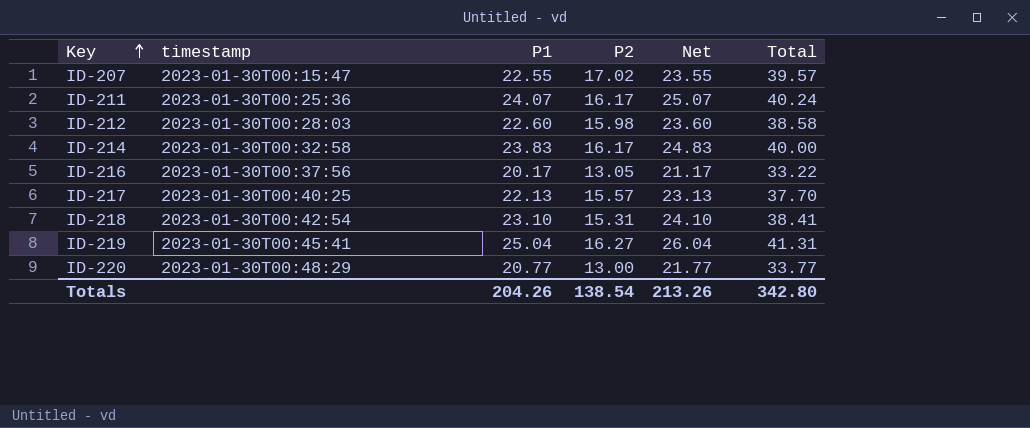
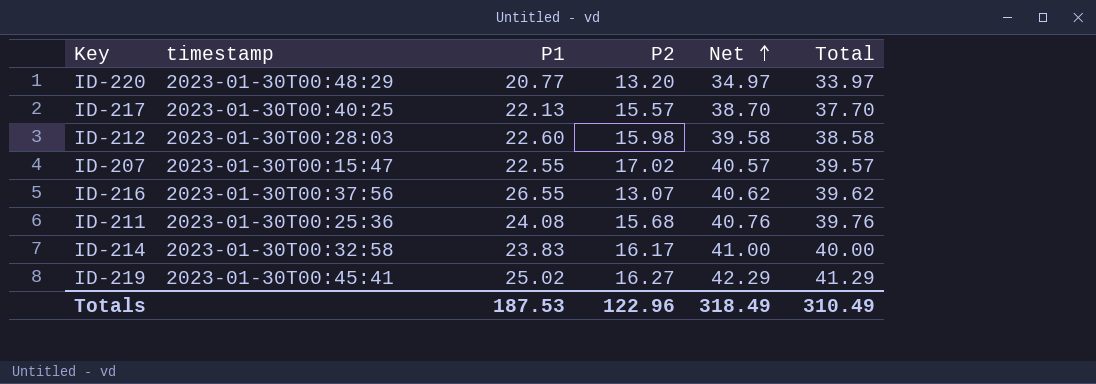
row order: Key ascending -> Net ascending
column Net | formula: [P1] + 1 -> [Total] + 1
row ID-218: 2023-01-30T00:42:54 | 23.10 | 15.31 | 24.10 | 38.41 -> none
ID-220 | P2: 13.00 -> 13.20
ID-220 | Total: 33.77 -> 33.97
ID-216 | P1: 20.17 -> 26.55
ID-216 | P2: 13.05 -> 13.07
ID-216 | Total: 33.22 -> 39.62
ID-211 | P1: 24.07 -> 24.08
ID-211 | P2: 16.17 -> 15.68
ID-211 | Total: 40.24 -> 39.76
ID-219 | P1: 25.04 -> 25.02
ID-219 | Total: 41.31 -> 41.29
Totals | P1: 204.26 -> 187.53
Totals | P2: 138.54 -> 122.96
Totals | Net: 213.26 -> 318.49
Totals | Total: 342.80 -> 310.49

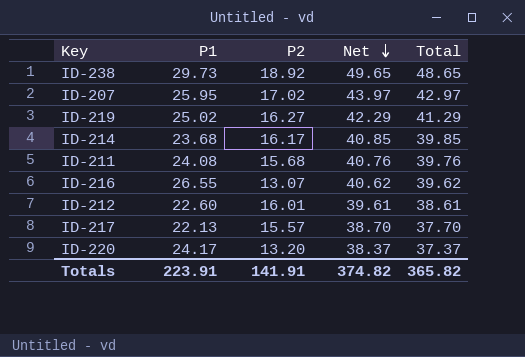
row order: Net ascending -> Net descending
column timestamp | position: 2 -> none
row ID-238: none -> 29.73 | 18.92 | 49.65 | 48.65
ID-207 | P1: 22.55 -> 25.95
ID-207 | Net: 40.57 -> 43.97
ID-207 | Total: 39.57 -> 42.97
ID-214 | P1: 23.83 -> 23.68
ID-214 | Net: 41.00 -> 40.85
ID-214 | Total: 40.00 -> 39.85
ID-212 | P2: 15.98 -> 16.01
ID-212 | Net: 39.58 -> 39.61
ID-212 | Total: 38.58 -> 38.61
ID-220 | P1: 20.77 -> 24.17
ID-220 | Net: 34.97 -> 38.37
ID-220 | Total: 33.97 -> 37.37
Totals | P1: 187.53 -> 223.91
Totals | P2: 122.96 -> 141.91
Totals | Net: 318.49 -> 374.82
Totals | Total: 310.49 -> 365.82

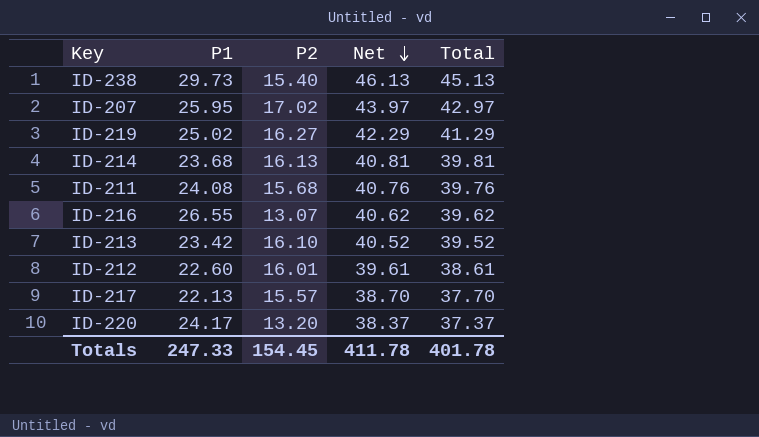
ID-238 | P2: 18.92 -> 15.40
ID-238 | Net: 49.65 -> 46.13
ID-238 | Total: 48.65 -> 45.13
ID-214 | P2: 16.17 -> 16.13
ID-214 | Net: 40.85 -> 40.81
ID-214 | Total: 39.85 -> 39.81
row ID-213: none -> 23.42 | 16.10 | 40.52 | 39.52
Totals | P1: 223.91 -> 247.33
Totals | P2: 141.91 -> 154.45
Totals | Net: 374.82 -> 411.78
Totals | Total: 365.82 -> 401.78

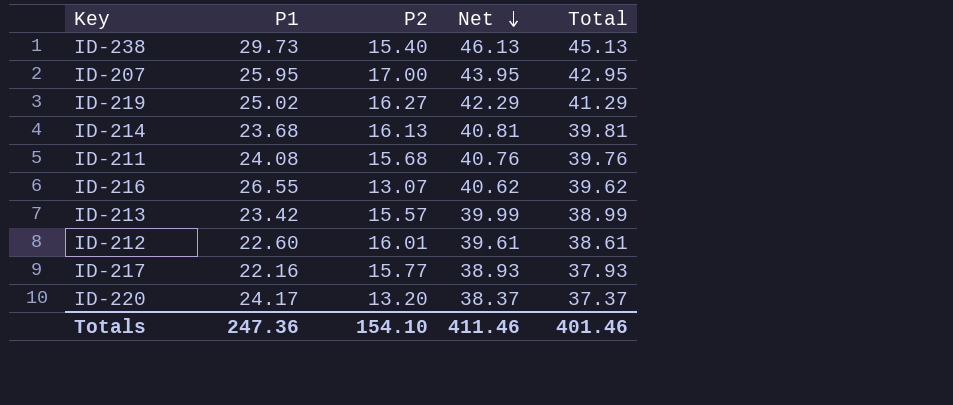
ID-207 | P2: 17.02 -> 17.00
ID-207 | Net: 43.97 -> 43.95
ID-207 | Total: 42.97 -> 42.95
ID-213 | P2: 16.10 -> 15.57
ID-213 | Net: 40.52 -> 39.99
ID-213 | Total: 39.52 -> 38.99
ID-217 | P1: 22.13 -> 22.16
ID-217 | P2: 15.57 -> 15.77
ID-217 | Net: 38.70 -> 38.93
ID-217 | Total: 37.70 -> 37.93
Totals | P1: 247.33 -> 247.36
Totals | P2: 154.45 -> 154.10
Totals | Net: 411.78 -> 411.46
Totals | Total: 401.78 -> 401.46

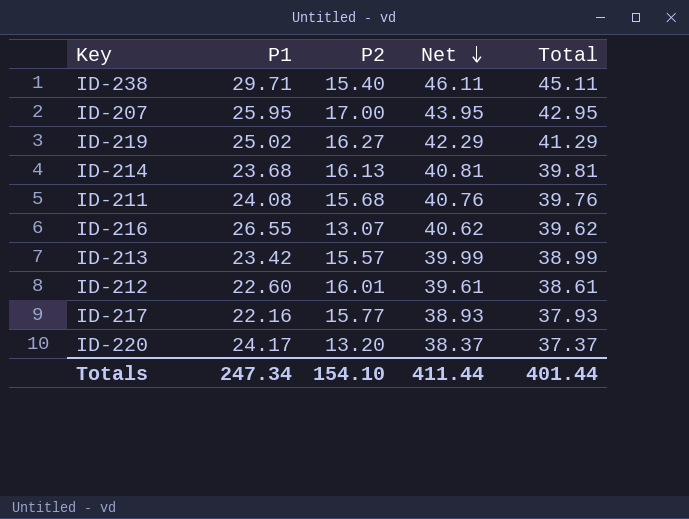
ID-238 | P1: 29.73 -> 29.71
ID-238 | Net: 46.13 -> 46.11
ID-238 | Total: 45.13 -> 45.11
Totals | P1: 247.36 -> 247.34
Totals | Net: 411.46 -> 411.44
Totals | Total: 401.46 -> 401.44

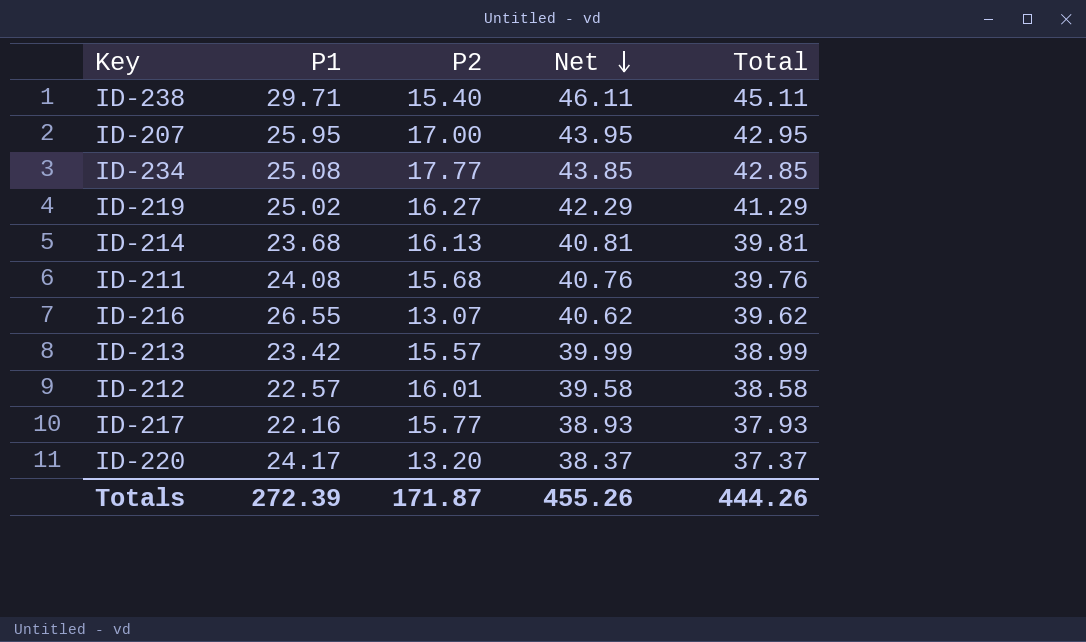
row ID-234: none -> 25.08 | 17.77 | 43.85 | 42.85
ID-212 | P1: 22.60 -> 22.57
ID-212 | Net: 39.61 -> 39.58
ID-212 | Total: 38.61 -> 38.58
Totals | P1: 247.34 -> 272.39
Totals | P2: 154.10 -> 171.87
Totals | Net: 411.44 -> 455.26
Totals | Total: 401.44 -> 444.26

